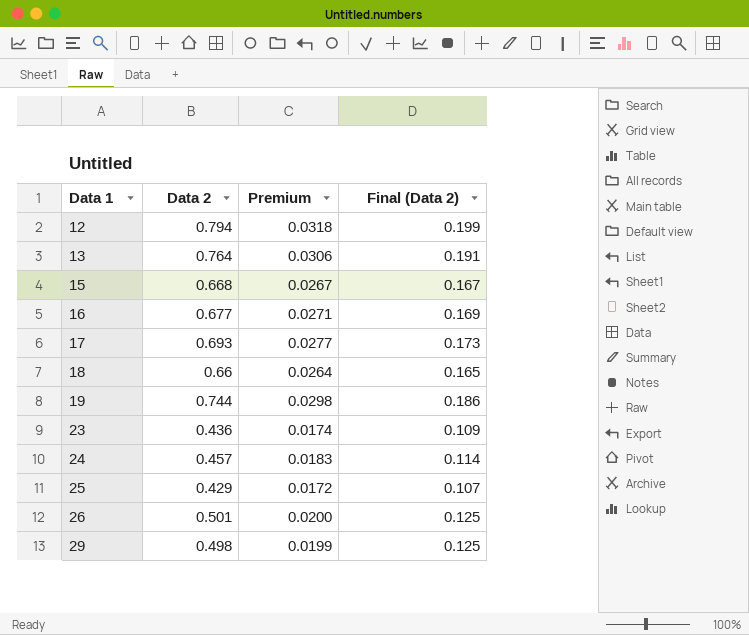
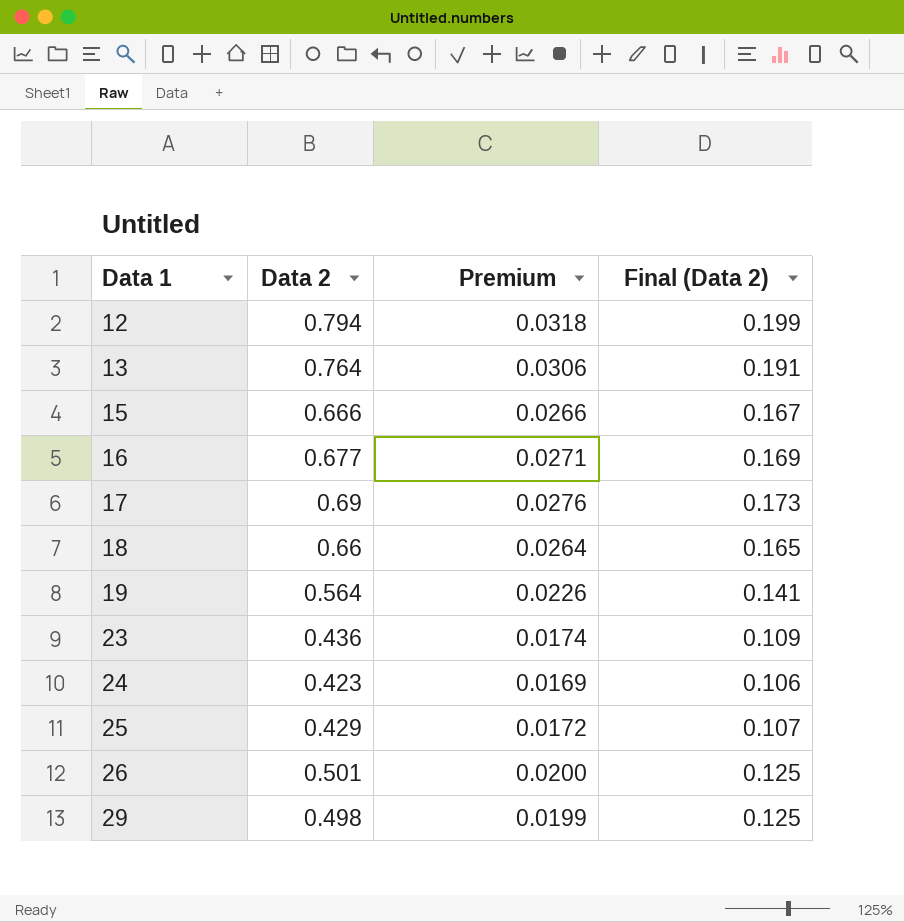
15 | Data 2: 0.668 -> 0.666
15 | Premium: 0.0267 -> 0.0266
17 | Data 2: 0.693 -> 0.69
17 | Premium: 0.0277 -> 0.0276
19 | Data 2: 0.744 -> 0.564
19 | Premium: 0.0298 -> 0.0226
19 | Final (Data 2): 0.186 -> 0.141
24 | Data 2: 0.457 -> 0.423
24 | Premium: 0.0183 -> 0.0169
24 | Final (Data 2): 0.114 -> 0.106

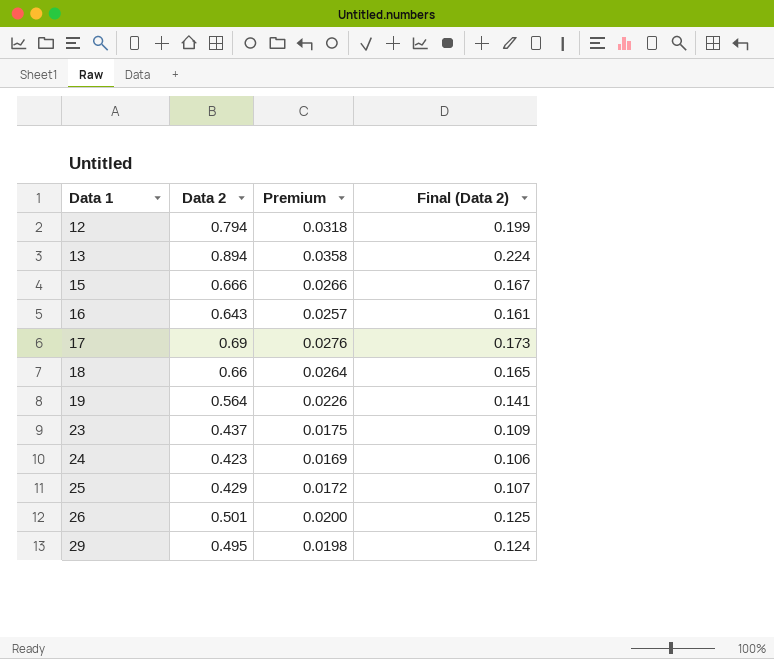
13 | Data 2: 0.764 -> 0.894
13 | Premium: 0.0306 -> 0.0358
13 | Final (Data 2): 0.191 -> 0.224
16 | Data 2: 0.677 -> 0.643
16 | Premium: 0.0271 -> 0.0257
16 | Final (Data 2): 0.169 -> 0.161
23 | Data 2: 0.436 -> 0.437
23 | Premium: 0.0174 -> 0.0175
29 | Data 2: 0.498 -> 0.495
29 | Premium: 0.0199 -> 0.0198
29 | Final (Data 2): 0.125 -> 0.124

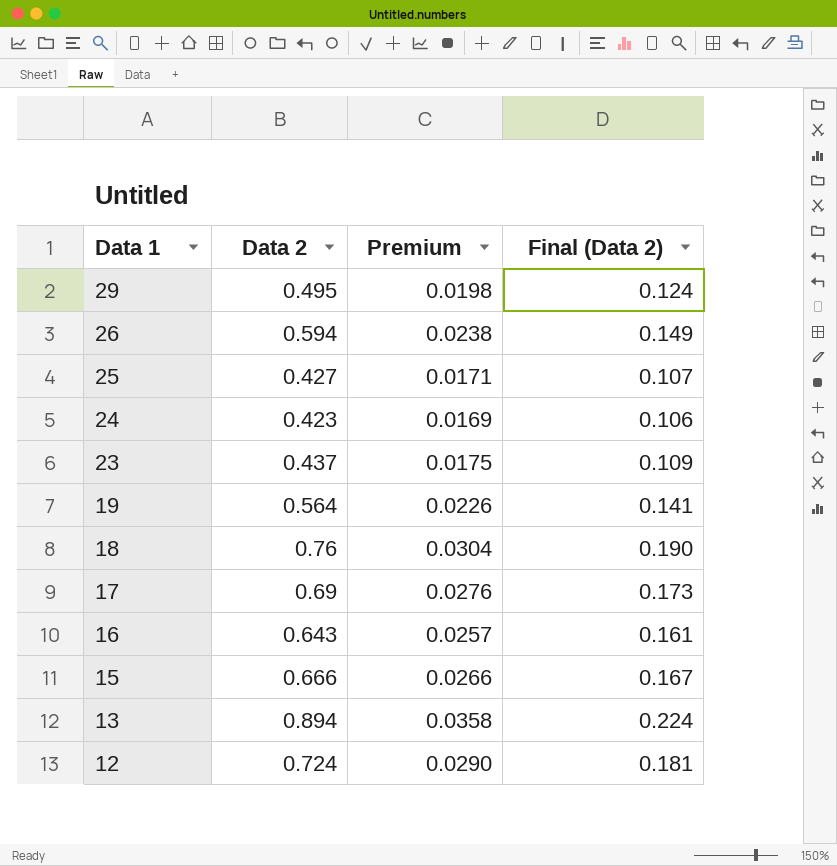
row order: Data 1 ascending -> Data 1 descending
26 | Data 2: 0.501 -> 0.594
26 | Premium: 0.0200 -> 0.0238
26 | Final (Data 2): 0.125 -> 0.149
25 | Data 2: 0.429 -> 0.427
25 | Premium: 0.0172 -> 0.0171
18 | Data 2: 0.66 -> 0.76
18 | Premium: 0.0264 -> 0.0304
18 | Final (Data 2): 0.165 -> 0.190
12 | Data 2: 0.794 -> 0.724
12 | Premium: 0.0318 -> 0.0290
12 | Final (Data 2): 0.199 -> 0.181

